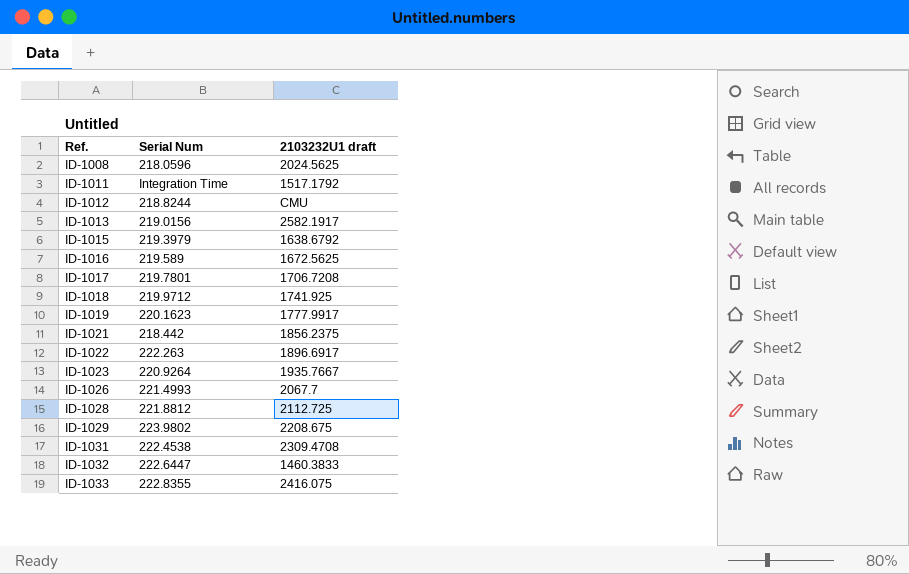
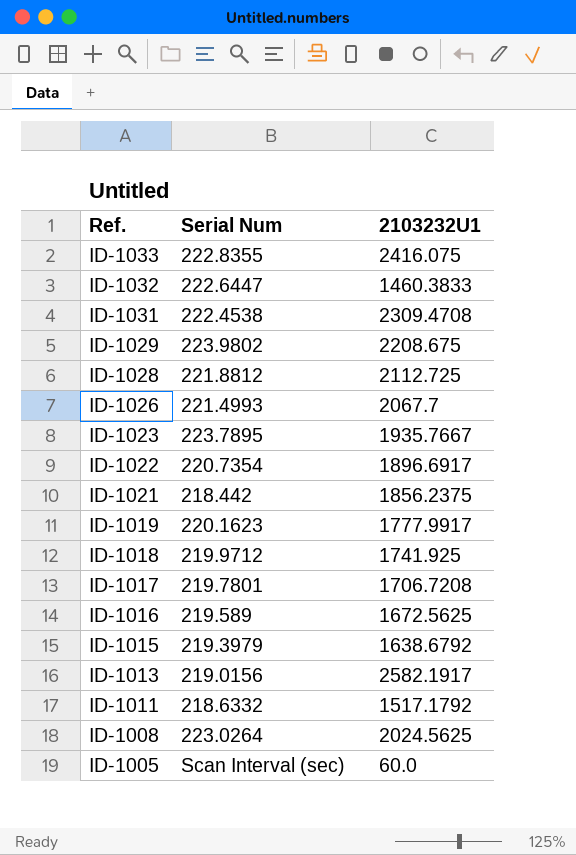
row order: Ref. ascending -> Ref. descending
column name: 2103232U1 draft -> 2103232U1
row ID-1012: 218.8244 | CMU -> none
ID-1023 | Serial Num: 220.9264 -> 223.7895
ID-1022 | Serial Num: 222.263 -> 220.7354
ID-1011 | Serial Num: Integration Time -> 218.6332
ID-1008 | Serial Num: 218.0596 -> 223.0264
row ID-1005: none -> Scan Interval (sec) | 60.0

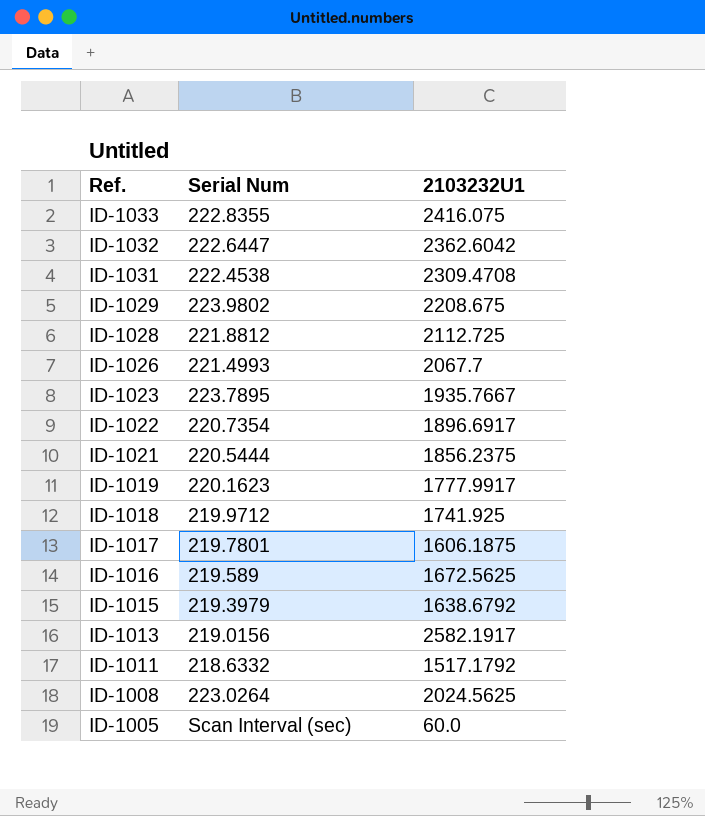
ID-1032 | 2103232U1: 1460.3833 -> 2362.6042
ID-1021 | Serial Num: 218.442 -> 220.5444
ID-1017 | 2103232U1: 1706.7208 -> 1606.1875

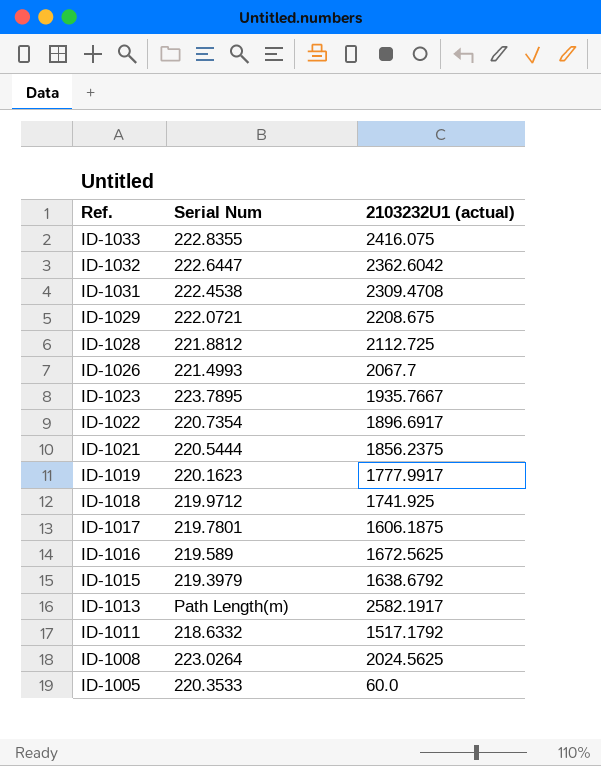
column name: 2103232U1 -> 2103232U1 (actual)
ID-1029 | Serial Num: 223.9802 -> 222.0721
ID-1013 | Serial Num: 219.0156 -> Path Length(m)
ID-1005 | Serial Num: Scan Interval (sec) -> 220.3533

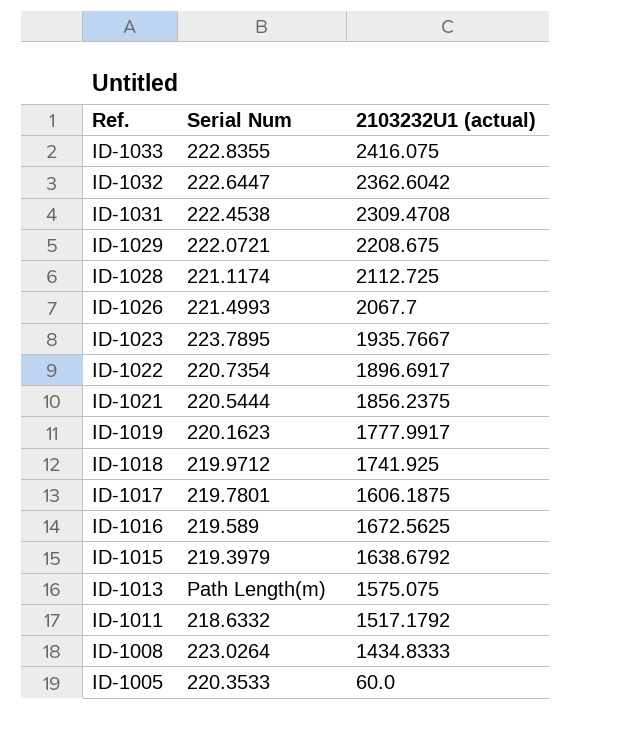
ID-1028 | Serial Num: 221.8812 -> 221.1174
ID-1013 | 2103232U1 (actual): 2582.1917 -> 1575.075
ID-1008 | 2103232U1 (actual): 2024.5625 -> 1434.8333

